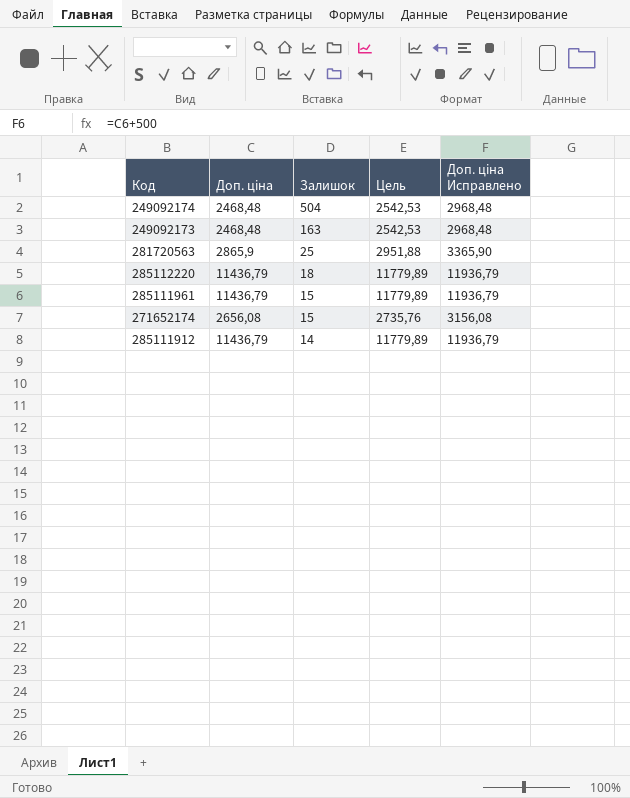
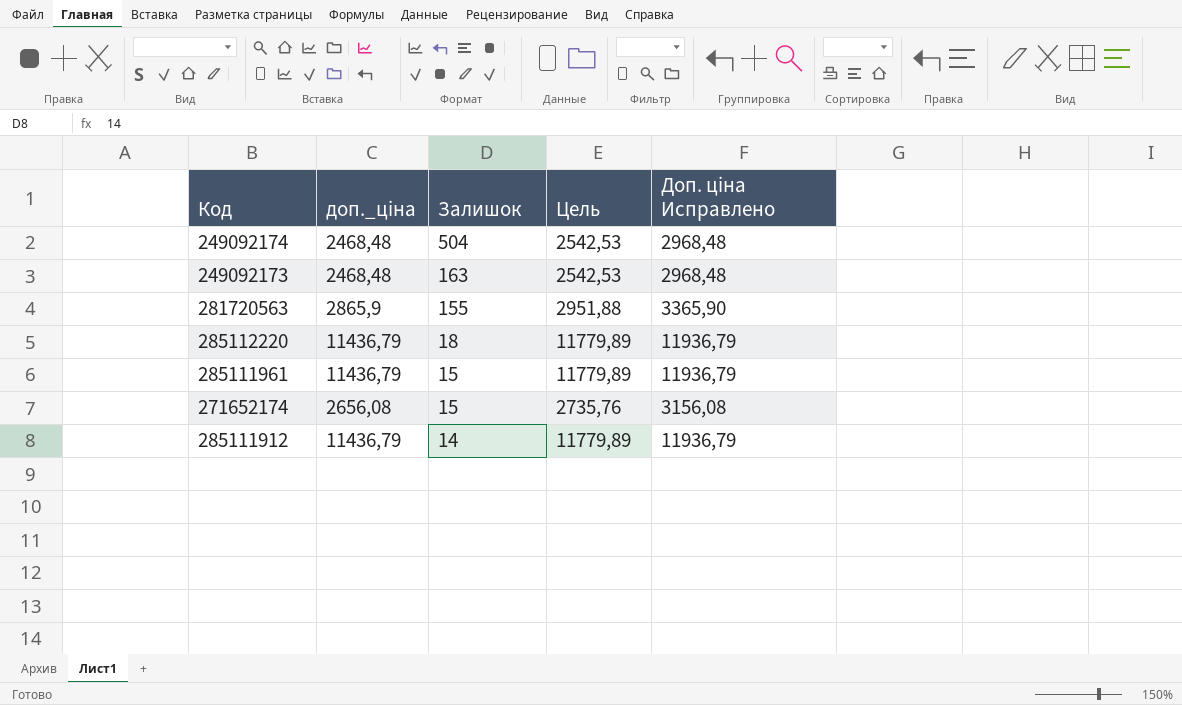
column name: Доп. ціна -> доп._ціна
281720563 | Залишок: 25 -> 155

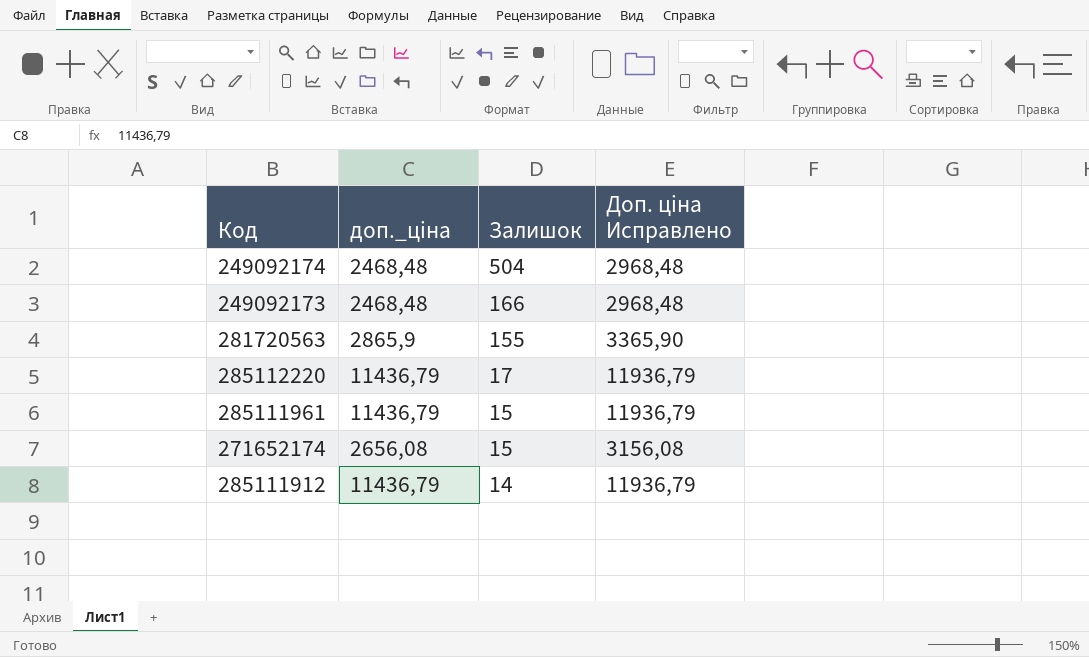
column Цель | formula: [доп._ціна] * 1,03 -> none
249092173 | Залишок: 163 -> 166
285112220 | Залишок: 18 -> 17

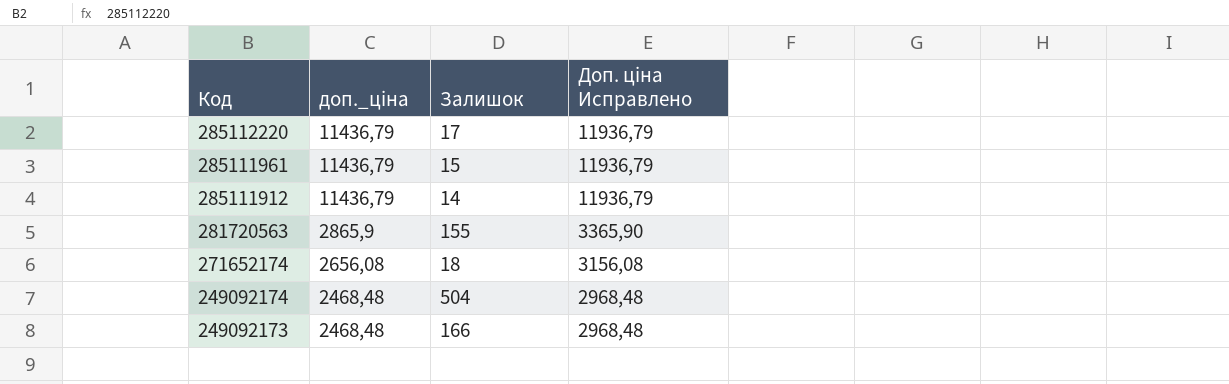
row order: Залишок descending -> Код descending
271652174 | Залишок: 15 -> 18

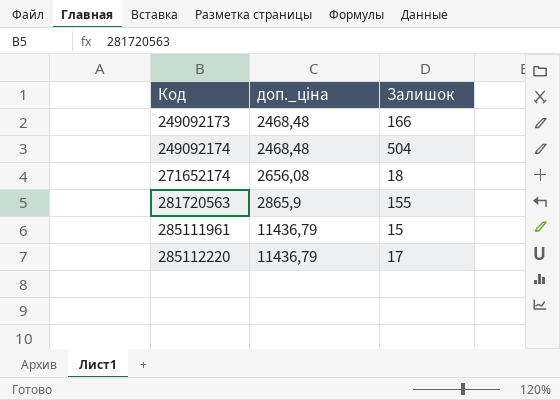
row order: Код descending -> Код ascending
column Доп. ціна Исправлено | formula: [доп._ціна] + 500 -> none
row 285111912: 11436,79 | 14 | 11936,79 -> none

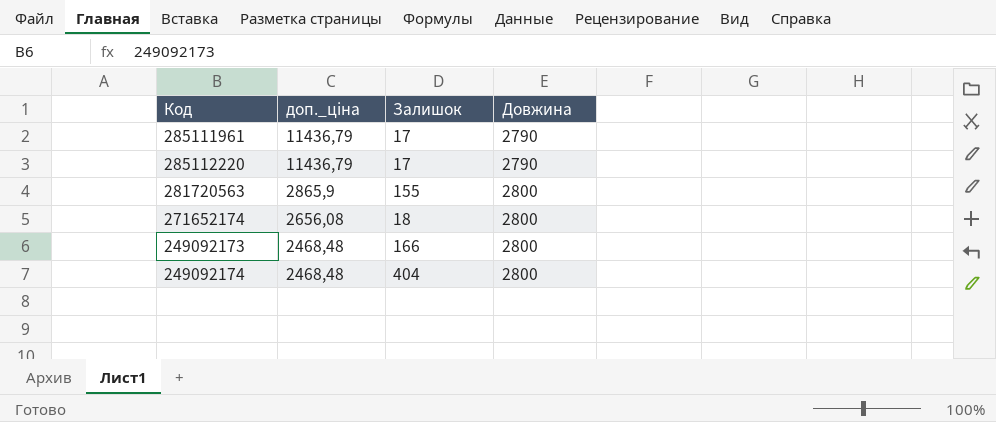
row order: Код ascending -> доп._ціна descending
column Довжина | position: none -> 4
285111961 | Залишок: 15 -> 17
249092174 | Залишок: 504 -> 404

